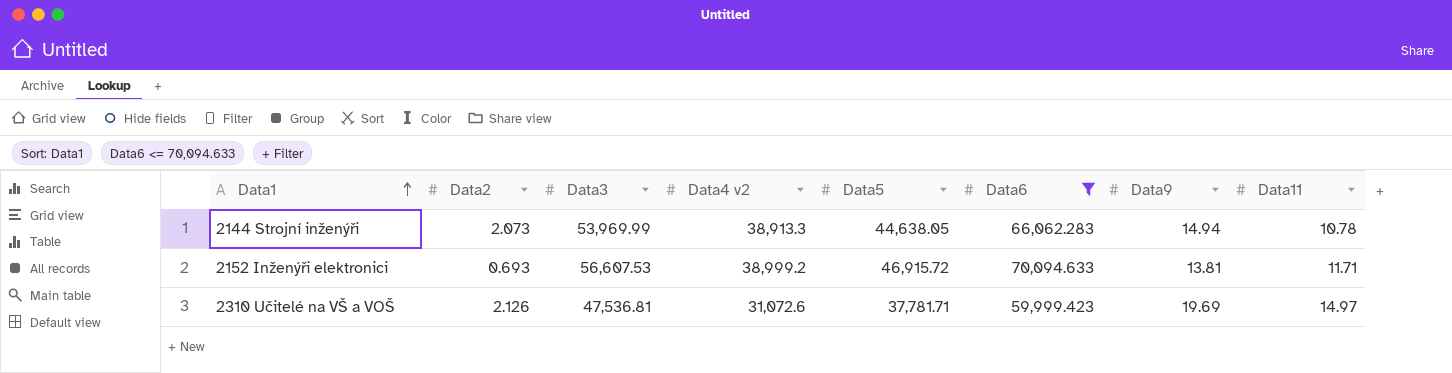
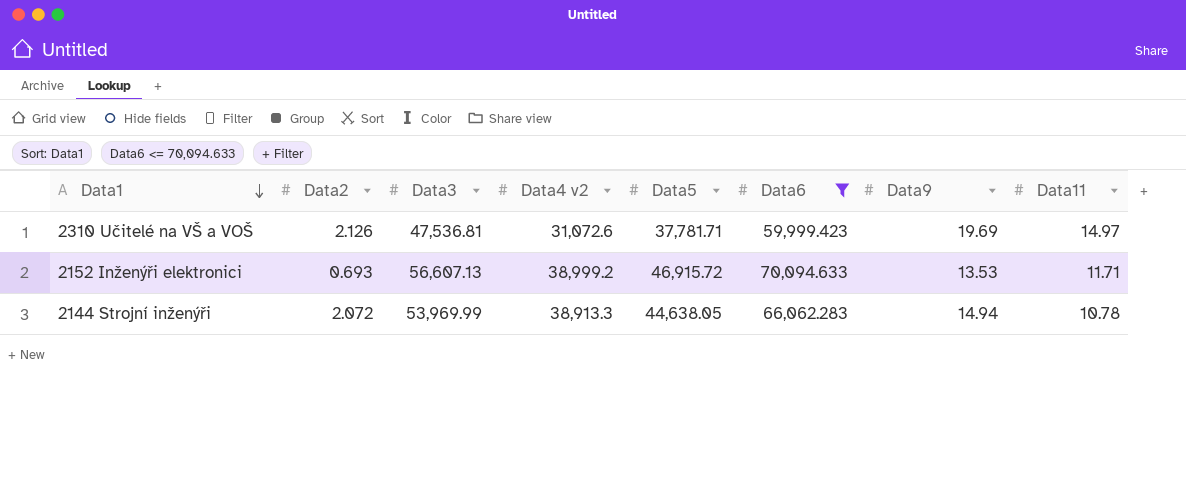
row order: Data1 ascending -> Data1 descending
2152 Inženýři elektronici | Data3: 56,607.53 -> 56,607.13
2152 Inženýři elektronici | Data9: 13.81 -> 13.53
2144 Strojní inženýři | Data2: 2.073 -> 2.072

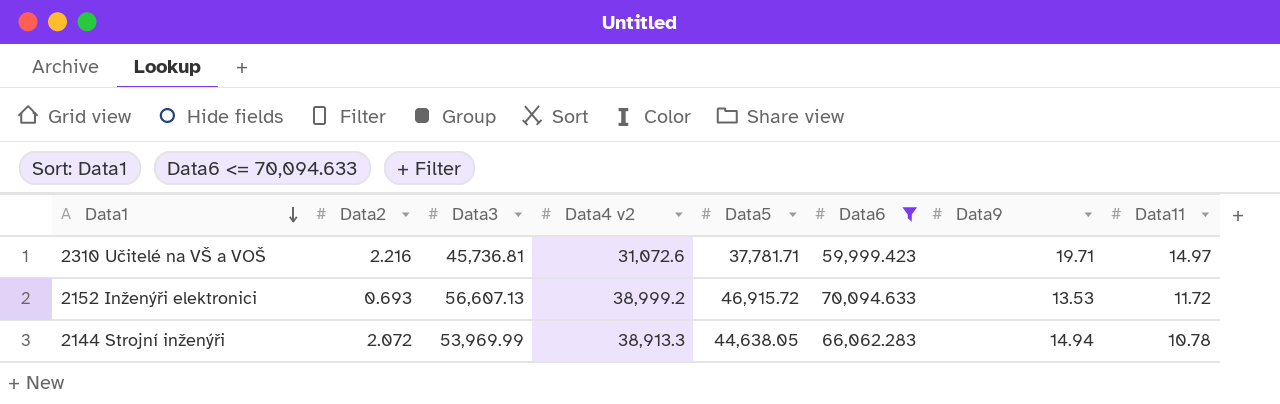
2310 Učitelé na VŠ a VOŠ | Data2: 2.126 -> 2.216
2310 Učitelé na VŠ a VOŠ | Data3: 47,536.81 -> 45,736.81
2310 Učitelé na VŠ a VOŠ | Data9: 19.69 -> 19.71
2152 Inženýři elektronici | Data11: 11.71 -> 11.72

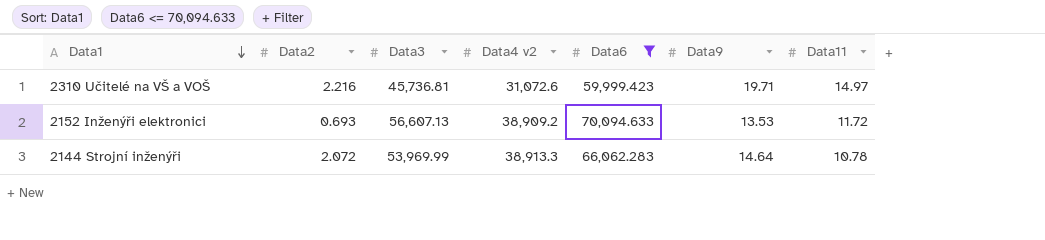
column Data5 | position: 5 -> none
2152 Inženýři elektronici | Data4 v2: 38,999.2 -> 38,909.2
2144 Strojní inženýři | Data9: 14.94 -> 14.64

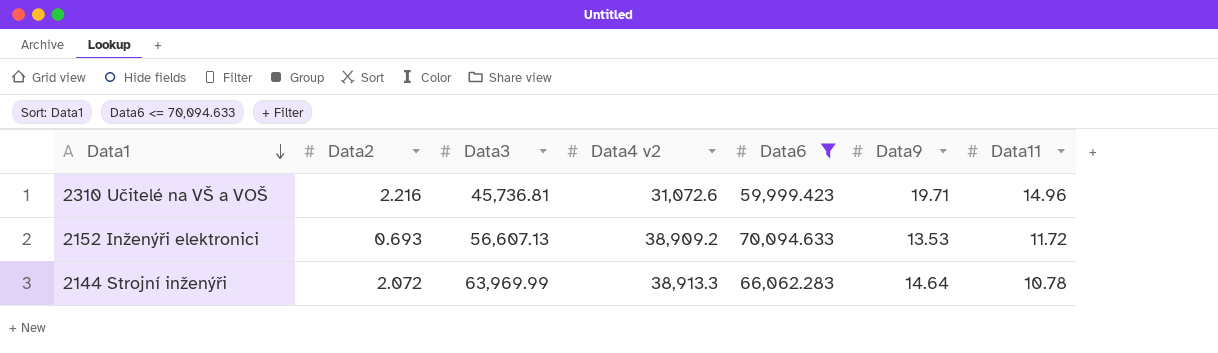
2310 Učitelé na VŠ a VOŠ | Data11: 14.97 -> 14.96
2144 Strojní inženýři | Data3: 53,969.99 -> 63,969.99

